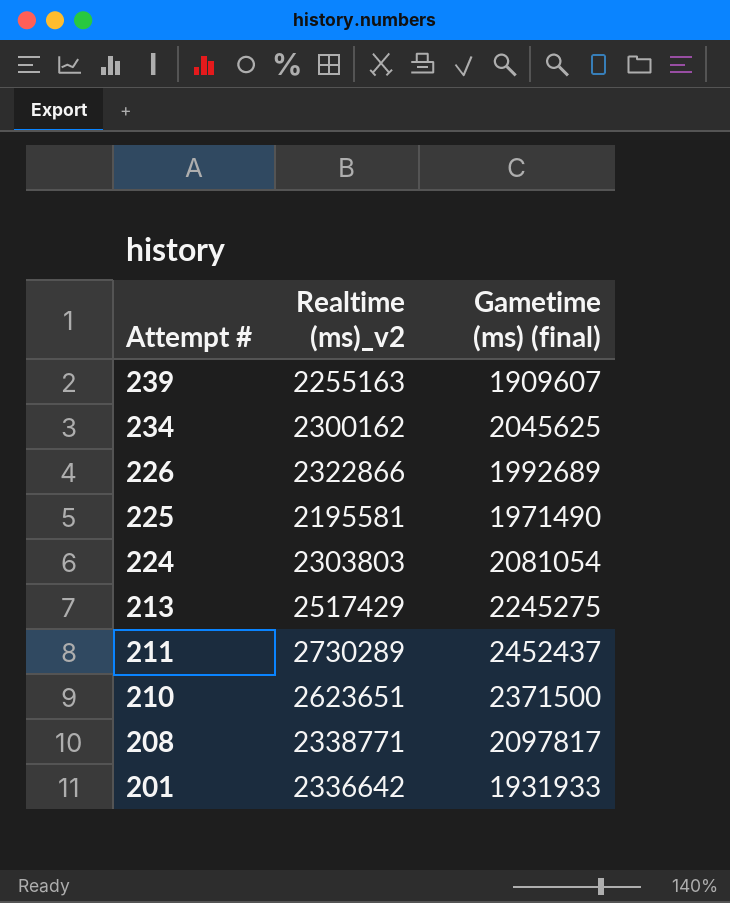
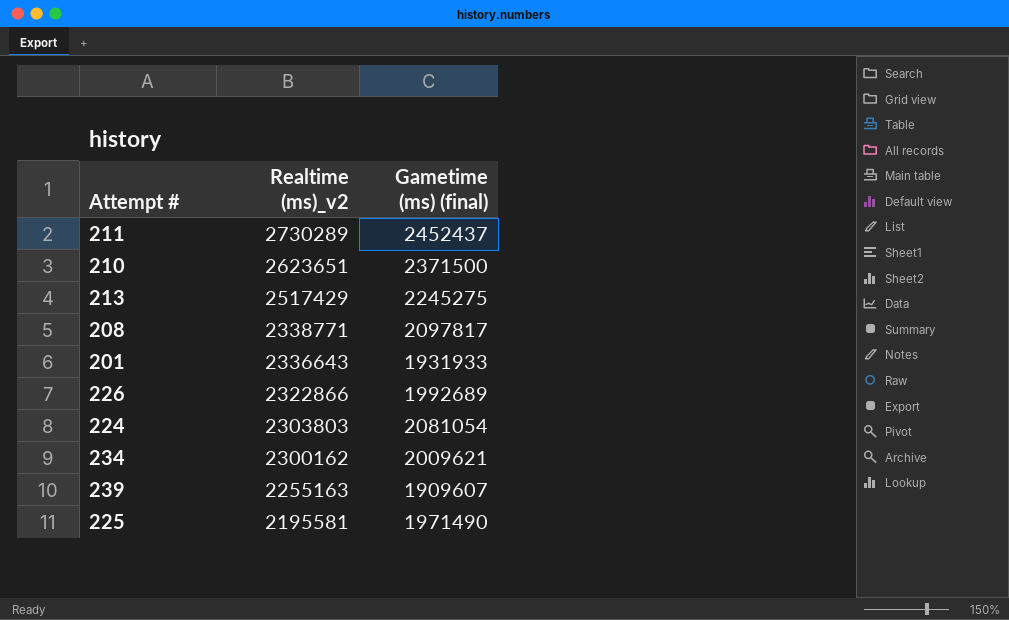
row order: Attempt # descending -> Realtime (ms)_v2 descending
201 | Realtime (ms)_v2: 2336642 -> 2336643
234 | Gametime (ms) (final): 2045625 -> 2009621

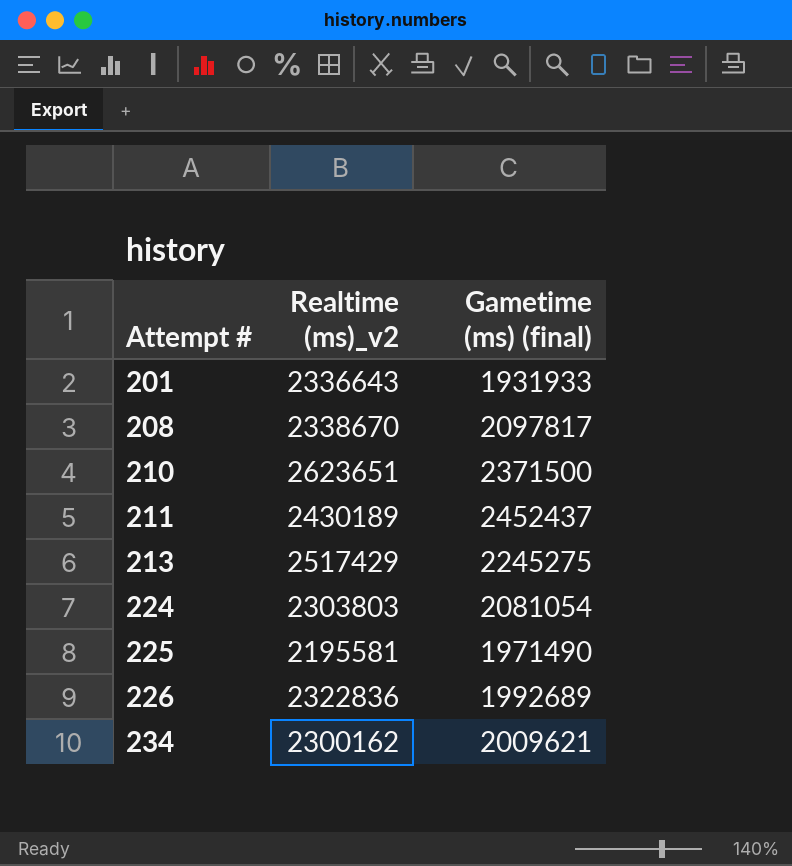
row order: Realtime (ms)_v2 descending -> Attempt # ascending
row 239: 2255163 | 1909607 -> none
208 | Realtime (ms)_v2: 2338771 -> 2338670
211 | Realtime (ms)_v2: 2730289 -> 2430189
226 | Realtime (ms)_v2: 2322866 -> 2322836

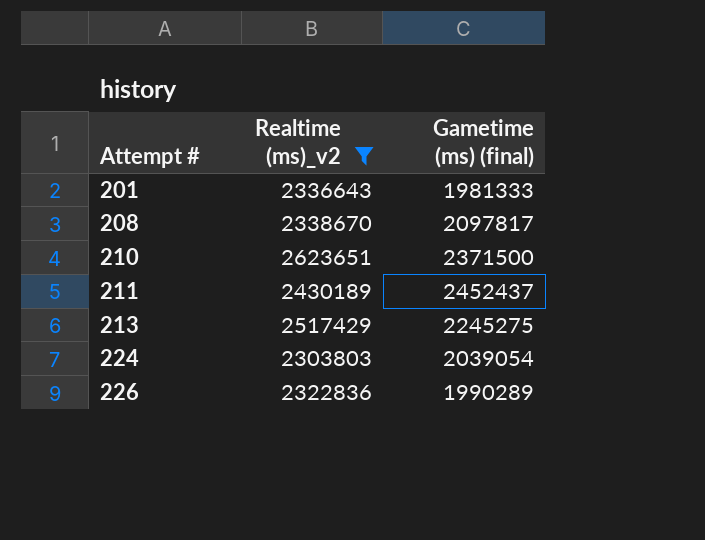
filter: none -> Realtime (ms)_v2 >= 2303803
201 | Gametime (ms) (final): 1931933 -> 1981333
224 | Gametime (ms) (final): 2081054 -> 2039054
226 | Gametime (ms) (final): 1992689 -> 1990289

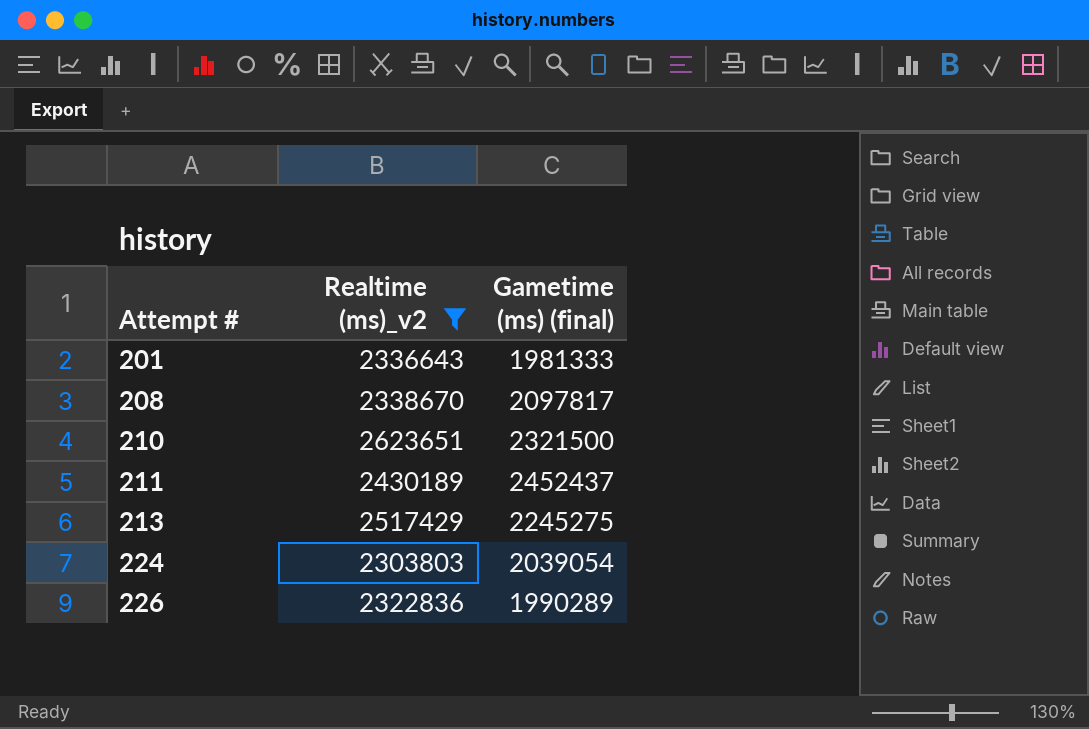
210 | Gametime (ms) (final): 2371500 -> 2321500

